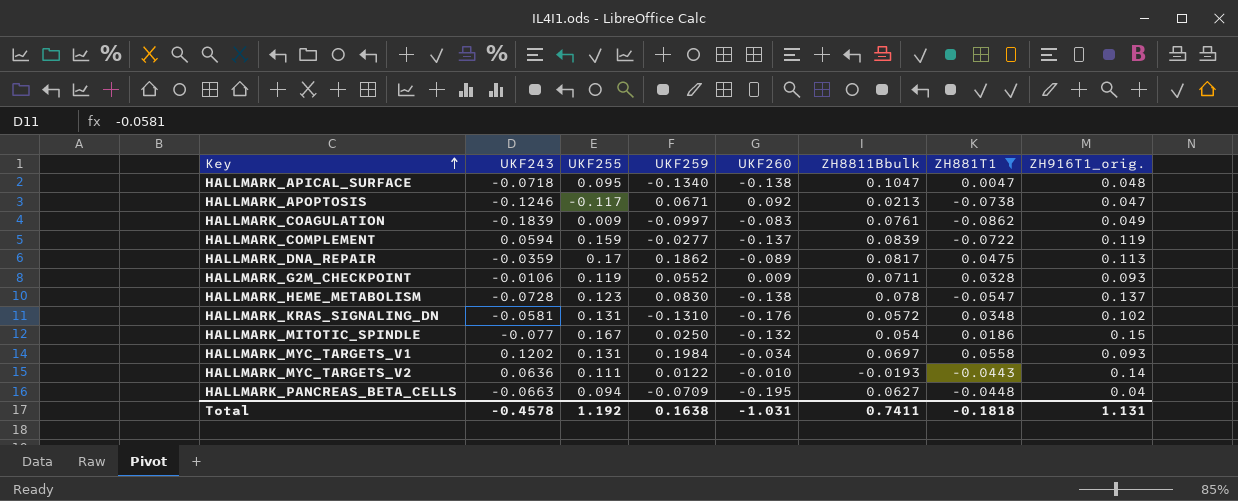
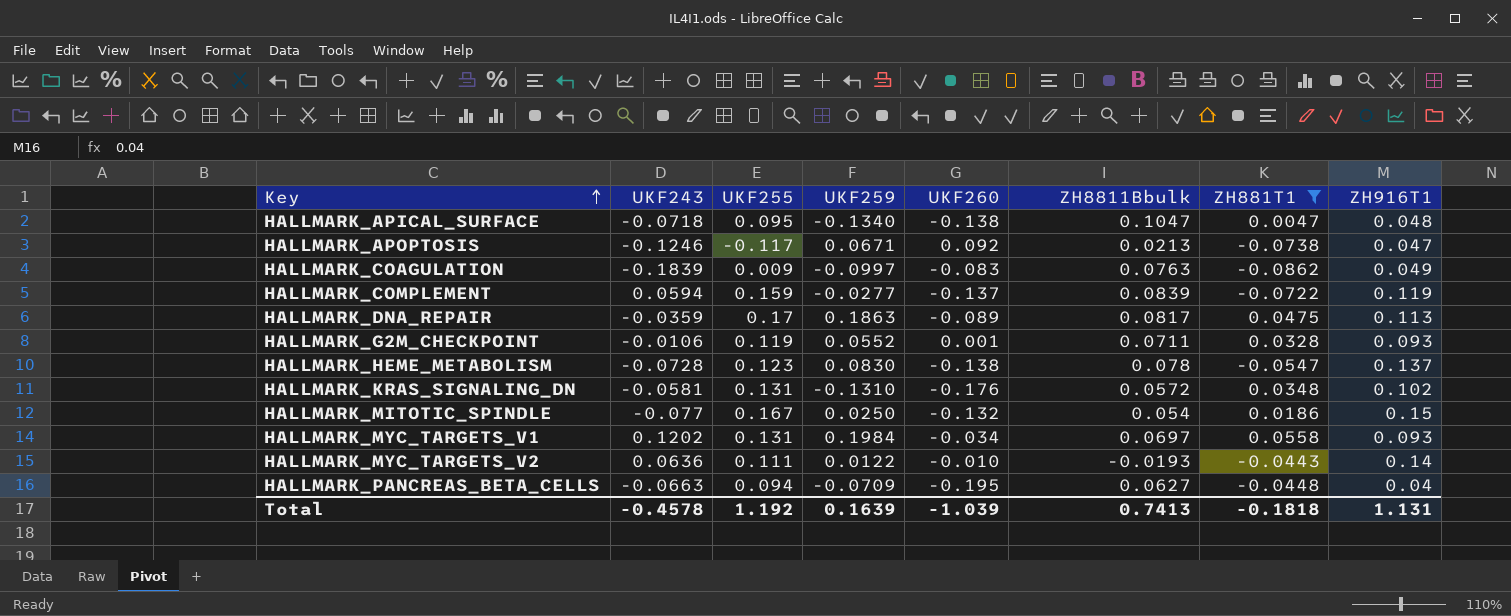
column name: ZH916T1_orig. -> ZH916T1
HALLMARK_COAGULATION | ZH8811Bbulk: 0.0761 -> 0.0763
HALLMARK_DNA_REPAIR | UKF259: 0.1862 -> 0.1863
HALLMARK_G2M_CHECKPOINT | UKF260: 0.009 -> 0.001
Total | UKF259: 0.1638 -> 0.1639
Total | UKF260: -1.031 -> -1.039
Total | ZH8811Bbulk: 0.7411 -> 0.7413

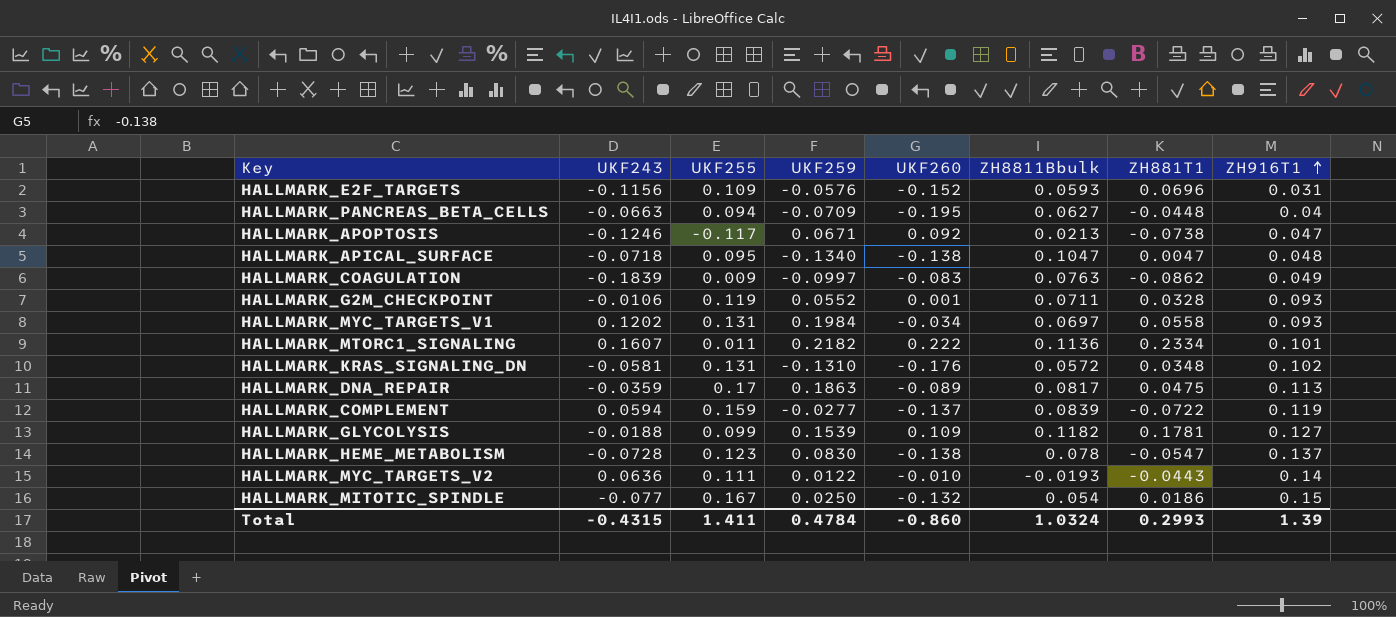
filter: ZH881T1 <= 0.0558 -> none
row order: Key ascending -> ZH916T1 ascending
Total | UKF243: -0.4578 -> -0.4315
Total | UKF255: 1.192 -> 1.411
Total | UKF259: 0.1639 -> 0.4784
Total | UKF260: -1.039 -> -0.860
Total | ZH8811Bbulk: 0.7413 -> 1.0324
Total | ZH881T1: -0.1818 -> 0.2993
Total | ZH916T1: 1.131 -> 1.39

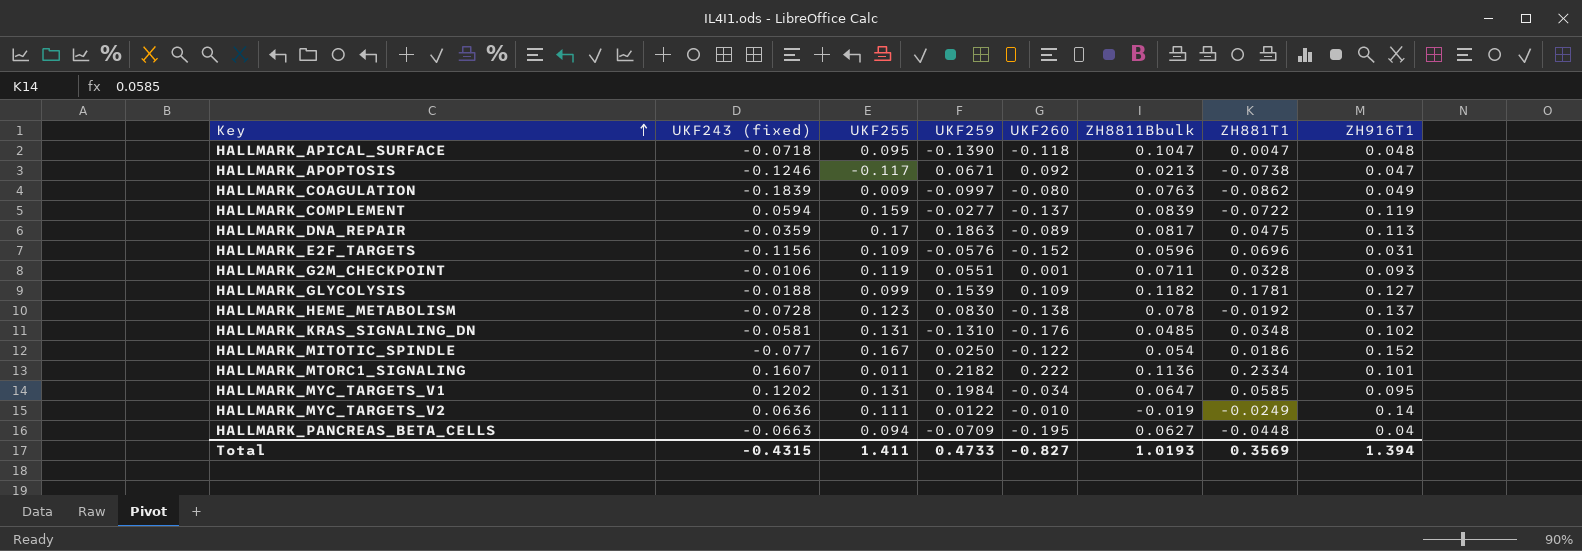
row order: ZH916T1 ascending -> Key ascending
column name: UKF243 -> UKF243 (fixed)
HALLMARK_APICAL_SURFACE | UKF259: -0.1340 -> -0.1390
HALLMARK_APICAL_SURFACE | UKF260: -0.138 -> -0.118
HALLMARK_COAGULATION | UKF260: -0.083 -> -0.080
HALLMARK_E2F_TARGETS | ZH8811Bbulk: 0.0593 -> 0.0596
HALLMARK_G2M_CHECKPOINT | UKF259: 0.0552 -> 0.0551
HALLMARK_HEME_METABOLISM | ZH881T1: -0.0547 -> -0.0192
HALLMARK_KRAS_SIGNALING_DN | ZH8811Bbulk: 0.0572 -> 0.0485
HALLMARK_MITOTIC_SPINDLE | UKF260: -0.132 -> -0.122
HALLMARK_MITOTIC_SPINDLE | ZH916T1: 0.15 -> 0.152
HALLMARK_MYC_TARGETS_V1 | ZH8811Bbulk: 0.0697 -> 0.0647
HALLMARK_MYC_TARGETS_V1 | ZH881T1: 0.0558 -> 0.0585
HALLMARK_MYC_TARGETS_V1 | ZH916T1: 0.093 -> 0.095
HALLMARK_MYC_TARGETS_V2 | ZH8811Bbulk: -0.0193 -> -0.019
HALLMARK_MYC_TARGETS_V2 | ZH881T1: -0.0443 -> -0.0249
Total | UKF259: 0.4784 -> 0.4733
Total | UKF260: -0.860 -> -0.827
Total | ZH8811Bbulk: 1.0324 -> 1.0193
Total | ZH881T1: 0.2993 -> 0.3569
Total | ZH916T1: 1.39 -> 1.394

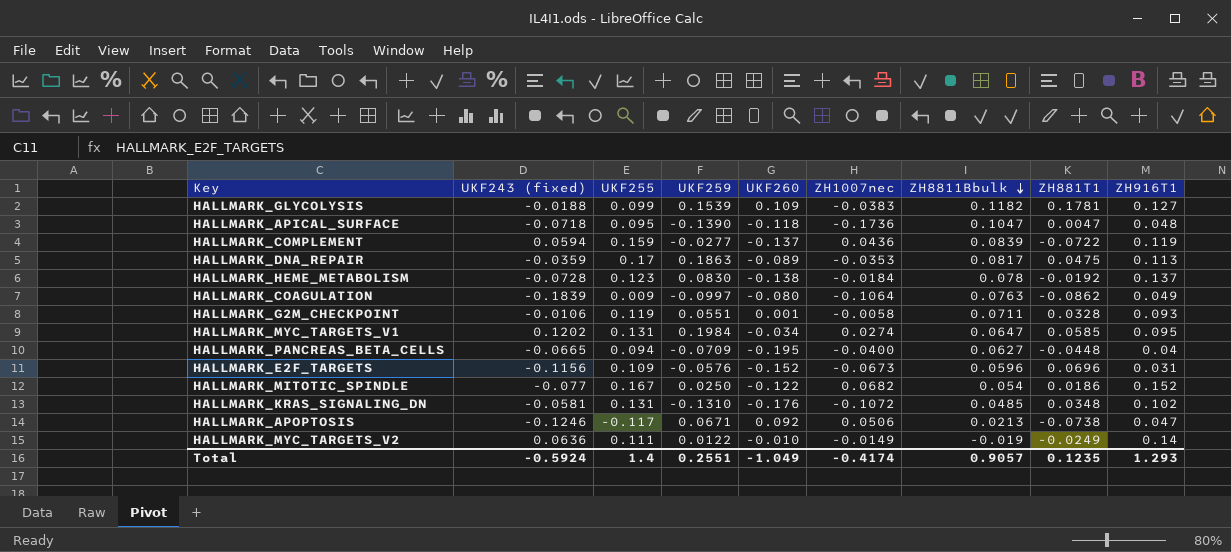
row order: Key ascending -> ZH8811Bbulk descending
column ZH1007nec | position: none -> 6
row HALLMARK_MTORC1_SIGNALING: 0.1607 | 0.011 | 0.2182 | 0.222 | 0.1136 | 0.2334 | 0.101 -> none
HALLMARK_PANCREAS_BETA_CELLS | UKF243 (fixed): -0.0663 -> -0.0665
Total | UKF243 (fixed): -0.4315 -> -0.5924
Total | UKF255: 1.411 -> 1.4
Total | UKF259: 0.4733 -> 0.2551
Total | UKF260: -0.827 -> -1.049
Total | ZH8811Bbulk: 1.0193 -> 0.9057
Total | ZH881T1: 0.3569 -> 0.1235
Total | ZH916T1: 1.394 -> 1.293

